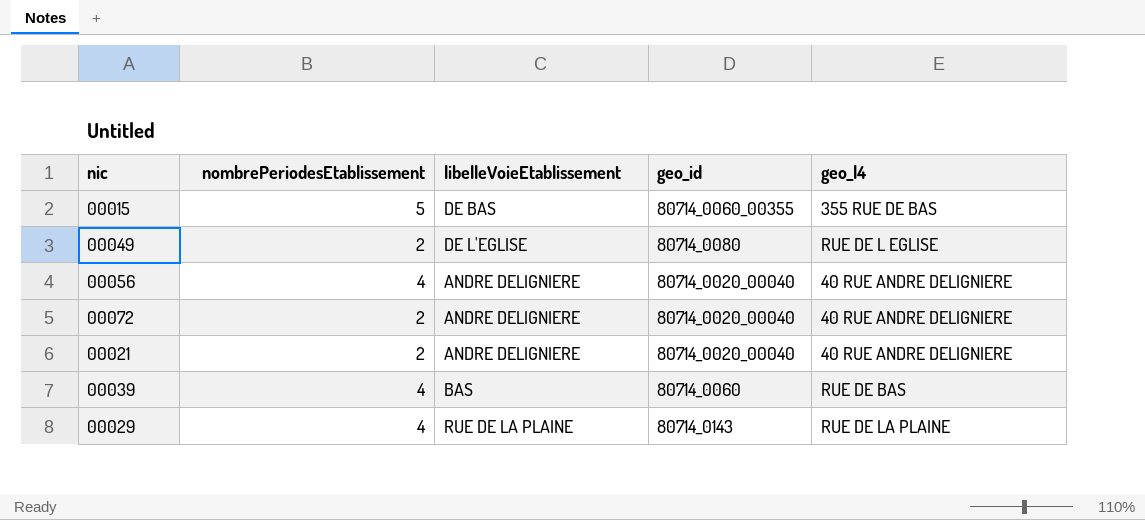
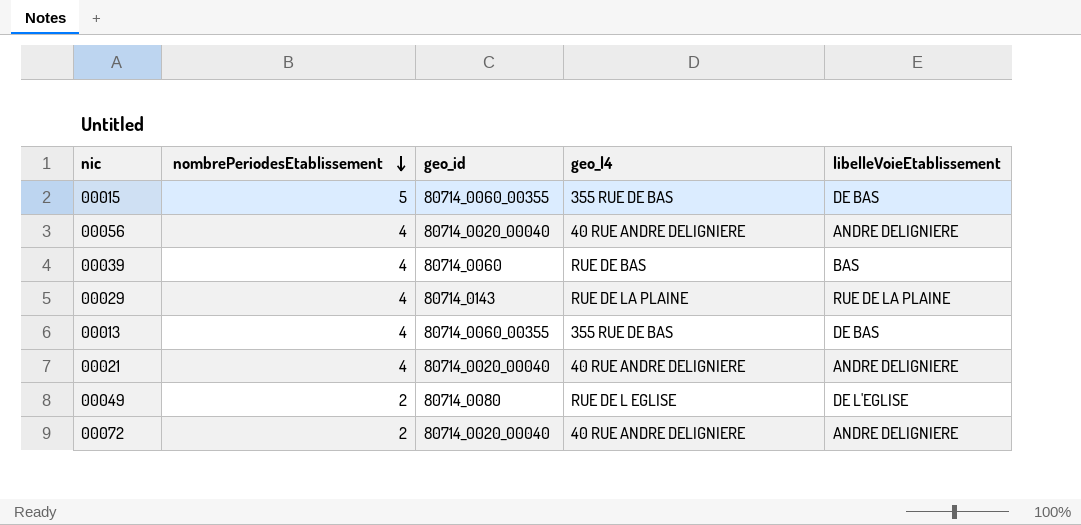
row order: none -> nombrePeriodesEtablissement descending
column libelleVoieEtablissement | position: 3 -> 5
row 00013: none -> 4 | 80714_0060_00355 | 355 RUE DE BAS | DE BAS
00021 | nombrePeriodesEtablissement: 2 -> 4

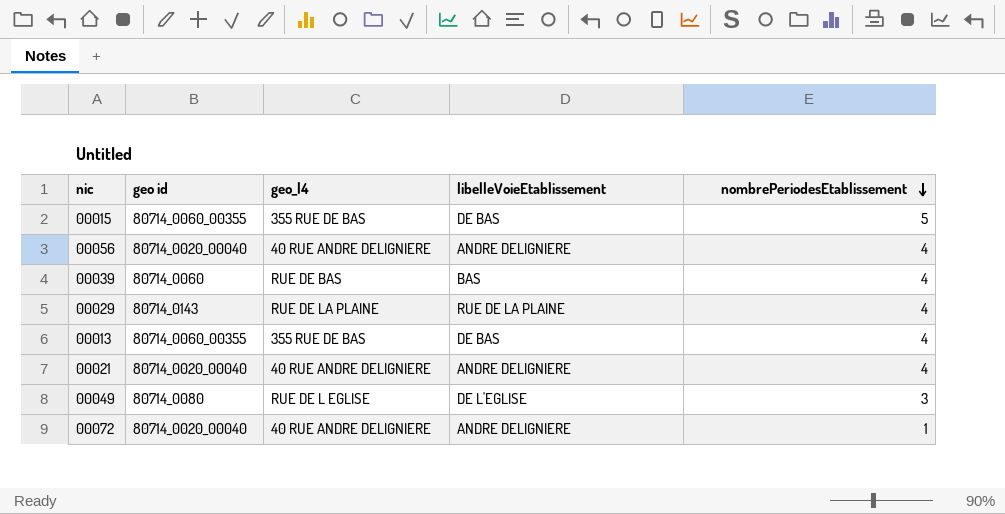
column name: geo_id -> geo id
column nombrePeriodesEtablissement | position: 2 -> 5
00049 | nombrePeriodesEtablissement: 2 -> 3
00072 | nombrePeriodesEtablissement: 2 -> 1

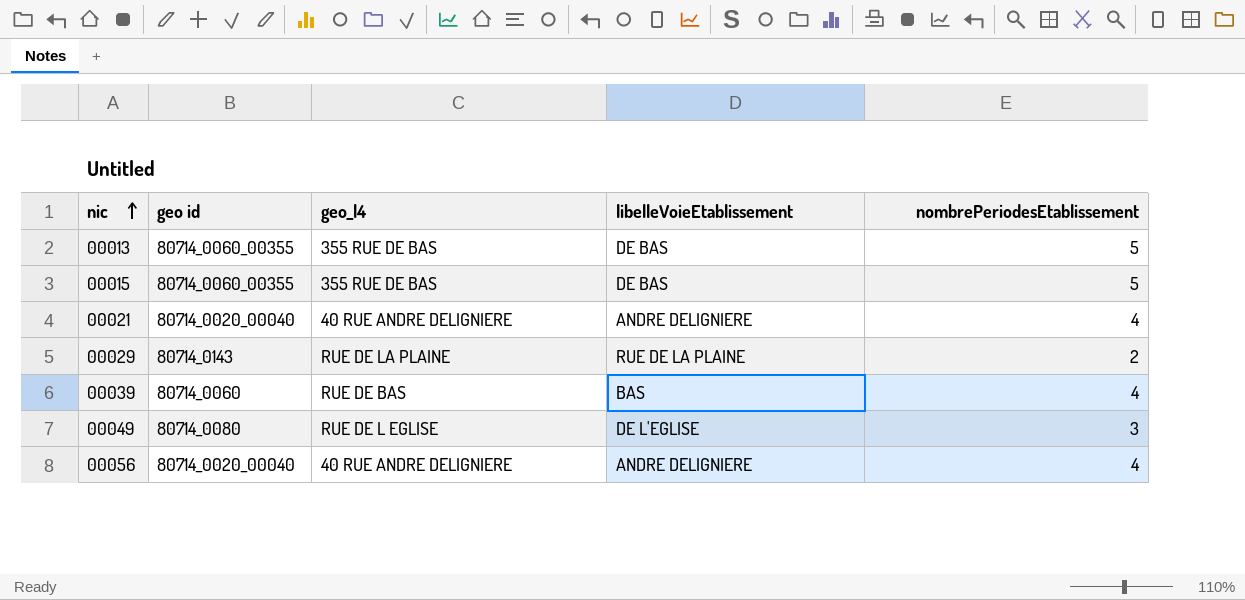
row order: nombrePeriodesEtablissement descending -> nic ascending
row 00072: 80714_0020_00040 | 40 RUE ANDRE DELIGNIERE | ANDRE DELIGNIERE | 1 -> none
00013 | nombrePeriodesEtablissement: 4 -> 5
00029 | nombrePeriodesEtablissement: 4 -> 2

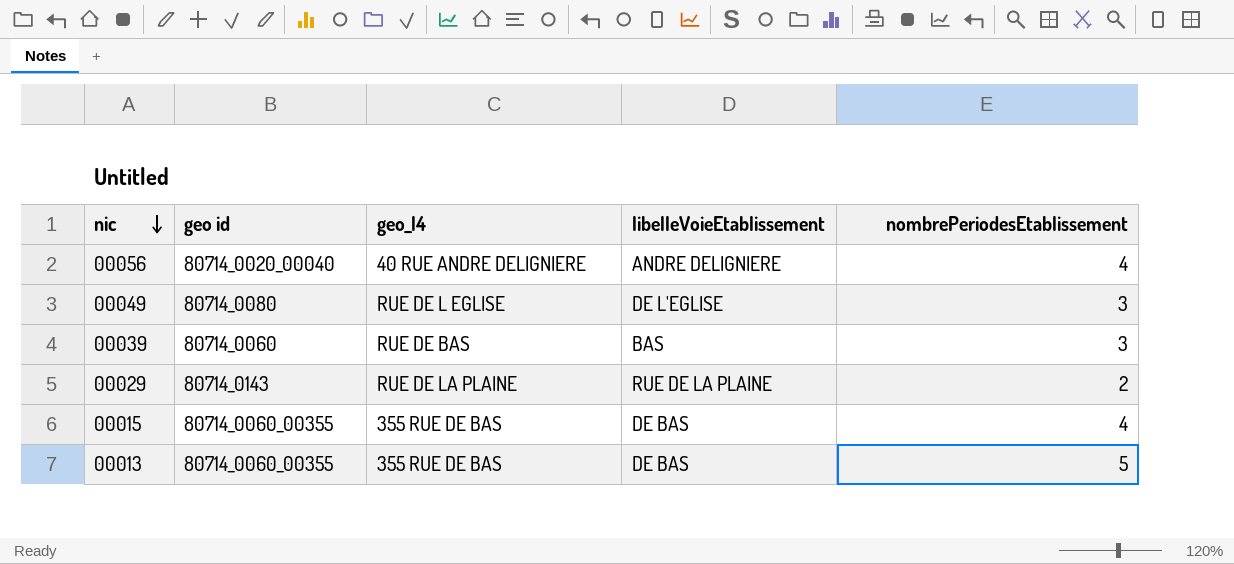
row order: nic ascending -> nic descending
row 00021: 80714_0020_00040 | 40 RUE ANDRE DELIGNIERE | ANDRE DELIGNIERE | 4 -> none
00039 | nombrePeriodesEtablissement: 4 -> 3
00015 | nombrePeriodesEtablissement: 5 -> 4

